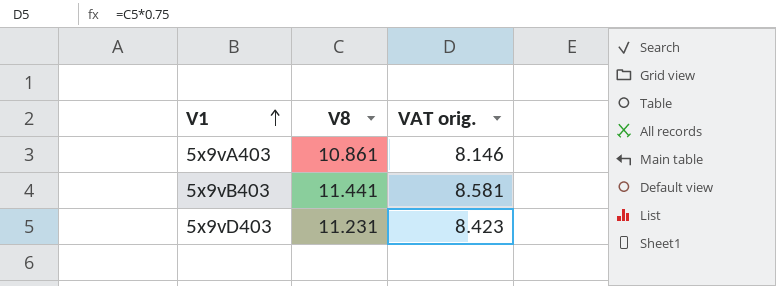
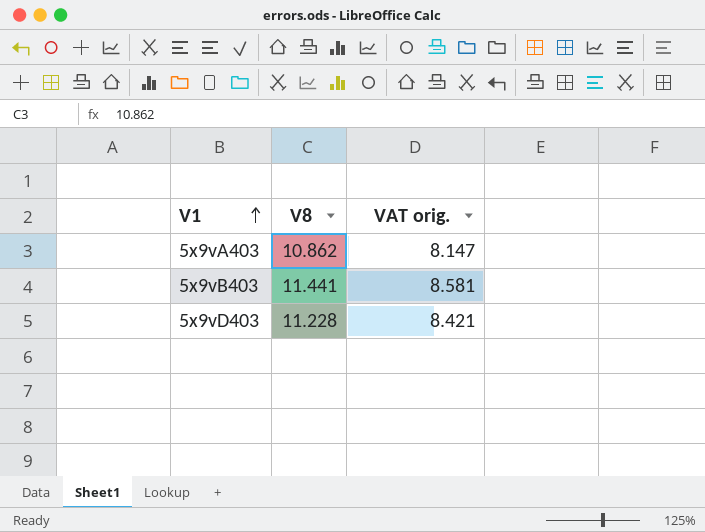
5x9vA403 | V8: 10.861 -> 10.862
5x9vA403 | VAT orig.: 8.146 -> 8.147
5x9vD403 | V8: 11.231 -> 11.228
5x9vD403 | VAT orig.: 8.423 -> 8.421

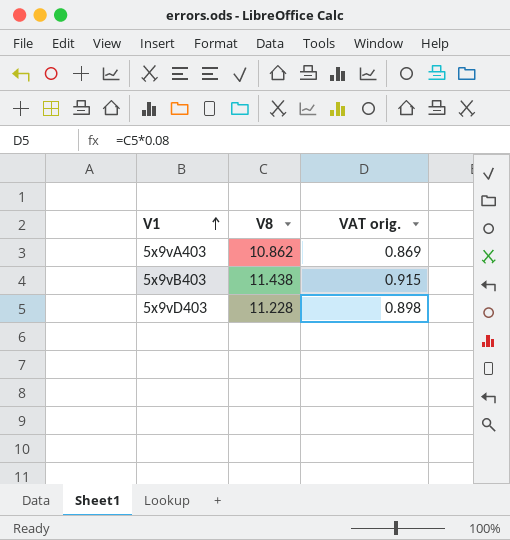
column VAT orig. | formula: [V8] * 0.75 -> [V8] * 0.08
5x9vB403 | V8: 11.441 -> 11.438

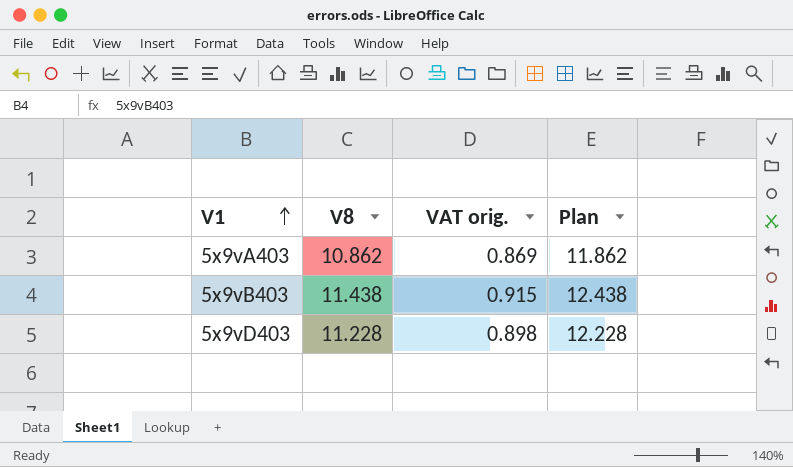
column Plan | formula: none -> [V8] + 1

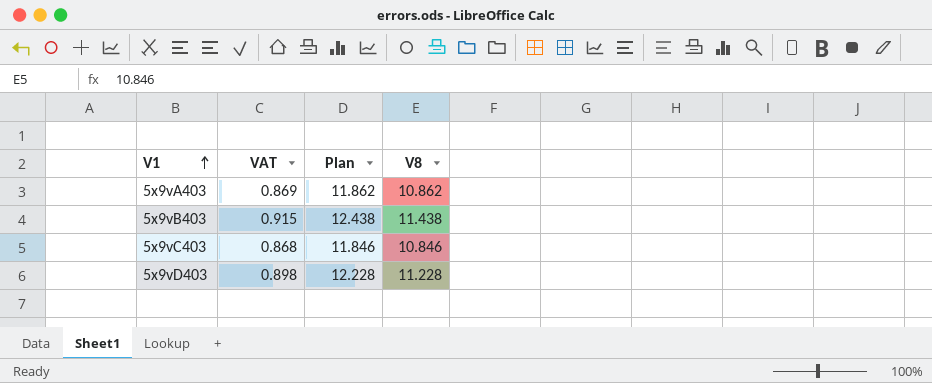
column name: VAT orig. -> VAT
column V8 | position: 2 -> 4
row 5x9vC403: none -> 0.868 | 11.846 | 10.846

